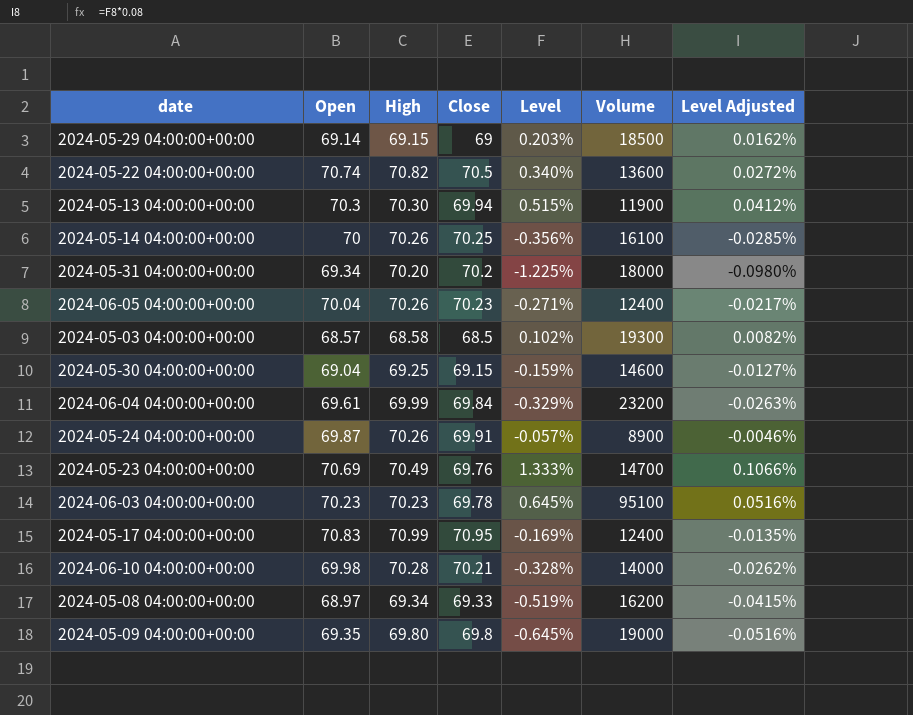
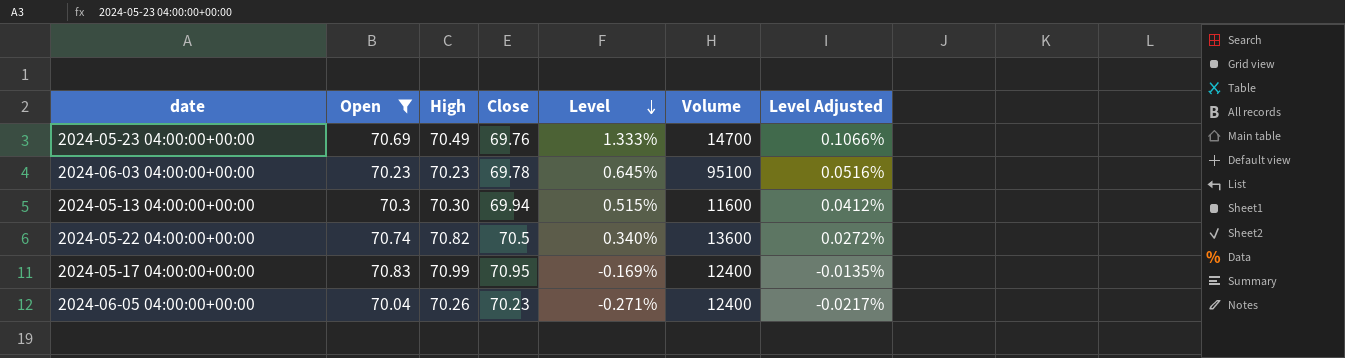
filter: none -> Open >= 70.04
row order: none -> Level descending
2024-05-13 04:00:00+00:00 | Volume: 11900 -> 11600

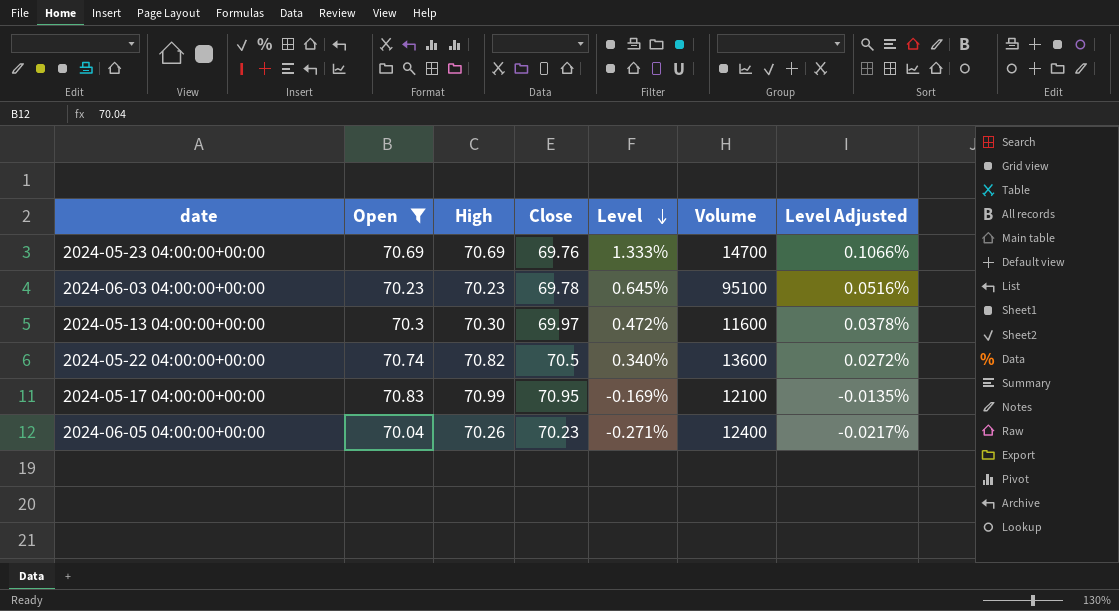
2024-05-23 04:00:00+00:00 | High: 70.49 -> 70.69
2024-05-13 04:00:00+00:00 | Close: 69.94 -> 69.97
2024-05-13 04:00:00+00:00 | Level: 0.515% -> 0.472%
2024-05-13 04:00:00+00:00 | Level Adjusted: 0.0412% -> 0.0378%
2024-05-17 04:00:00+00:00 | Volume: 12400 -> 12100

